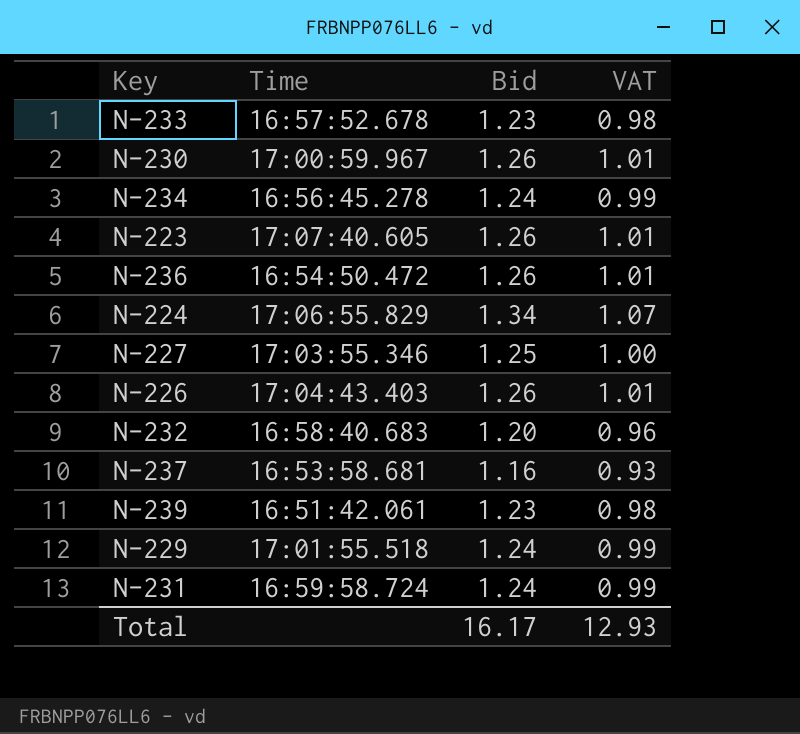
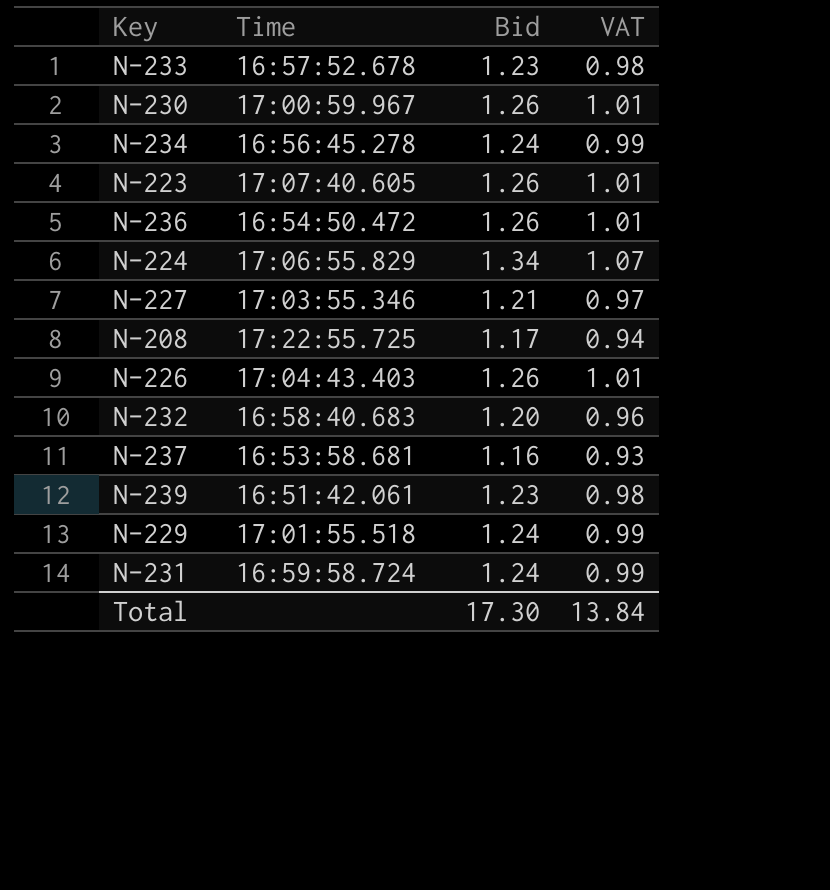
N-227 | Bid: 1.25 -> 1.21
N-227 | VAT: 1.00 -> 0.97
row N-208: none -> 17:22:55.725 | 1.17 | 0.94
Total | Bid: 16.17 -> 17.30
Total | VAT: 12.93 -> 13.84

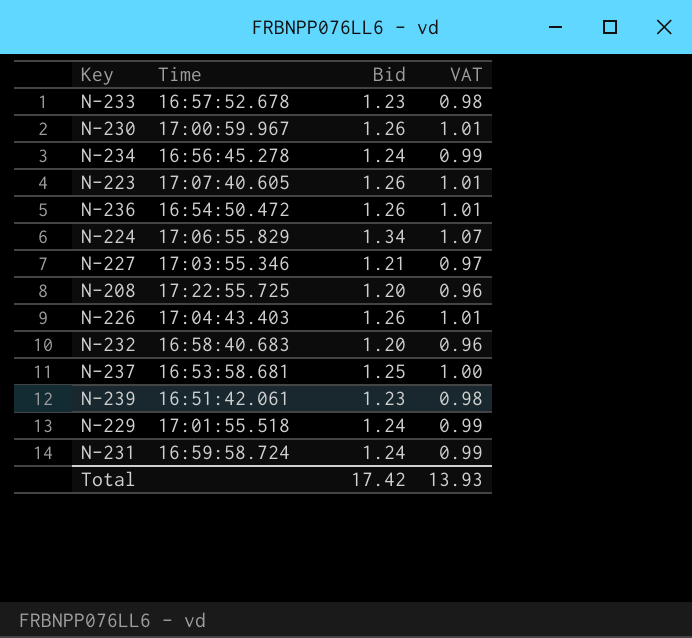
N-208 | Bid: 1.17 -> 1.20
N-208 | VAT: 0.94 -> 0.96
N-237 | Bid: 1.16 -> 1.25
N-237 | VAT: 0.93 -> 1.00
Total | Bid: 17.30 -> 17.42
Total | VAT: 13.84 -> 13.93

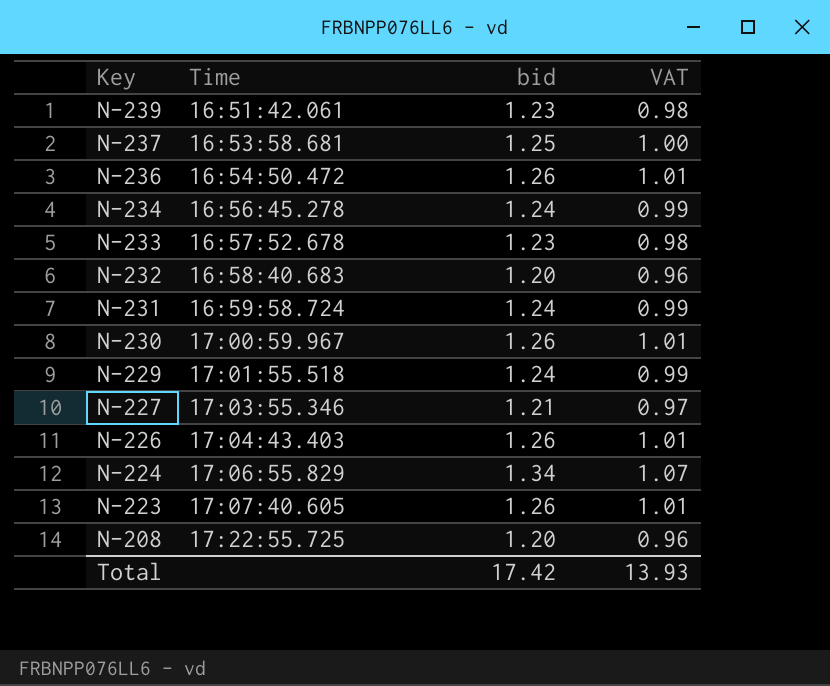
row order: none -> Key descending
column name: Bid -> bid

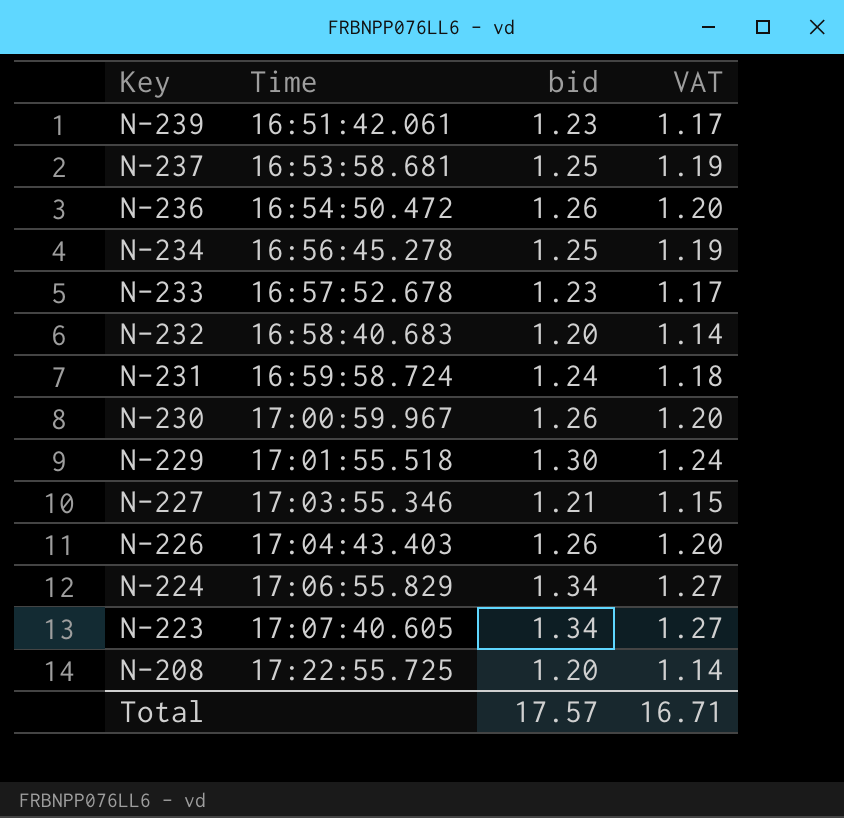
column VAT | formula: [bid] * 0.8 -> [bid] * 0.95
N-234 | bid: 1.24 -> 1.25
N-229 | bid: 1.24 -> 1.30
N-223 | bid: 1.26 -> 1.34
Total | bid: 17.42 -> 17.57
Total | VAT: 13.93 -> 16.71

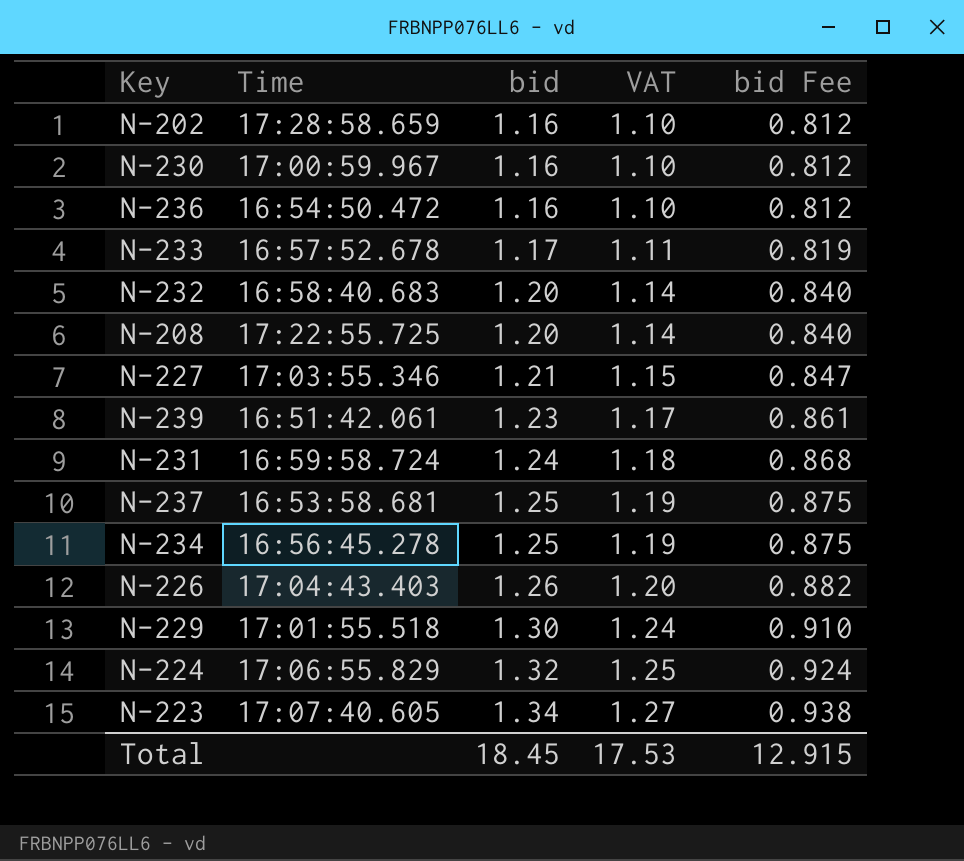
row order: Key descending -> bid ascending
column bid Fee | formula: none -> [bid] * 0.7
row N-202: none -> 17:28:58.659 | 1.16 | 1.10 | 0.812
N-230 | bid: 1.26 -> 1.16
N-230 | VAT: 1.20 -> 1.10
N-236 | bid: 1.26 -> 1.16
N-236 | VAT: 1.20 -> 1.10
N-233 | bid: 1.23 -> 1.17
N-233 | VAT: 1.17 -> 1.11
N-224 | bid: 1.34 -> 1.32
N-224 | VAT: 1.27 -> 1.25
Total | bid: 17.57 -> 18.45
Total | VAT: 16.71 -> 17.53

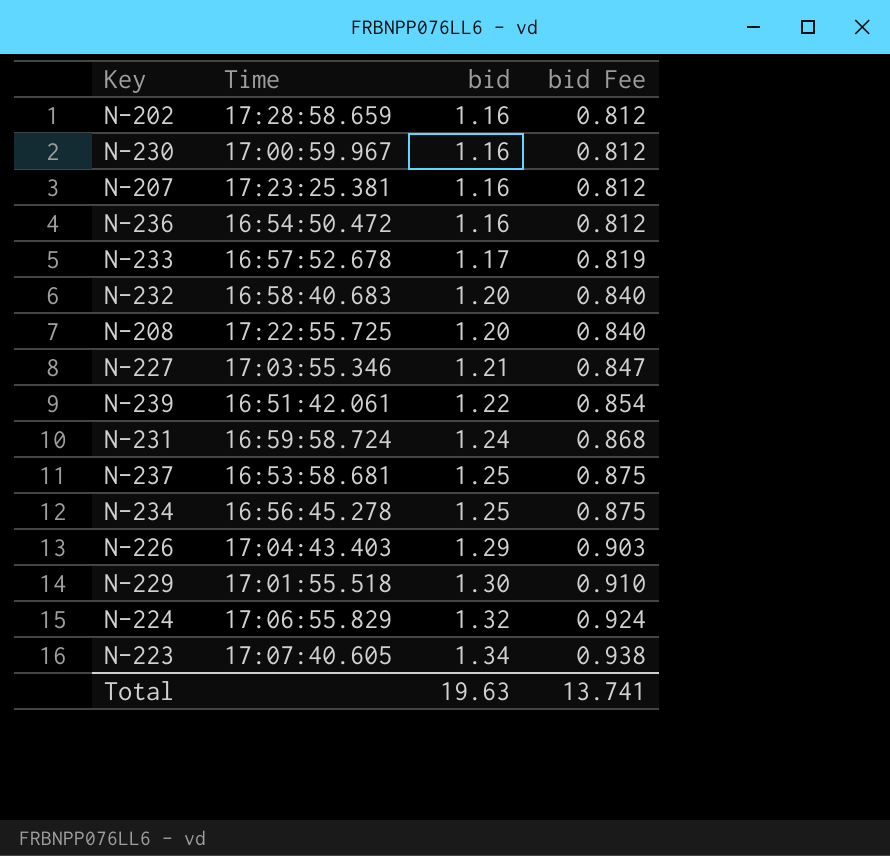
column VAT | formula: [bid] * 0.95 -> none
row N-207: none -> 17:23:25.381 | 1.16 | 0.812
N-239 | bid: 1.23 -> 1.22
N-239 | bid Fee: 0.861 -> 0.854
N-226 | bid: 1.26 -> 1.29
N-226 | bid Fee: 0.882 -> 0.903
Total | bid: 18.45 -> 19.63
Total | bid Fee: 12.915 -> 13.741

